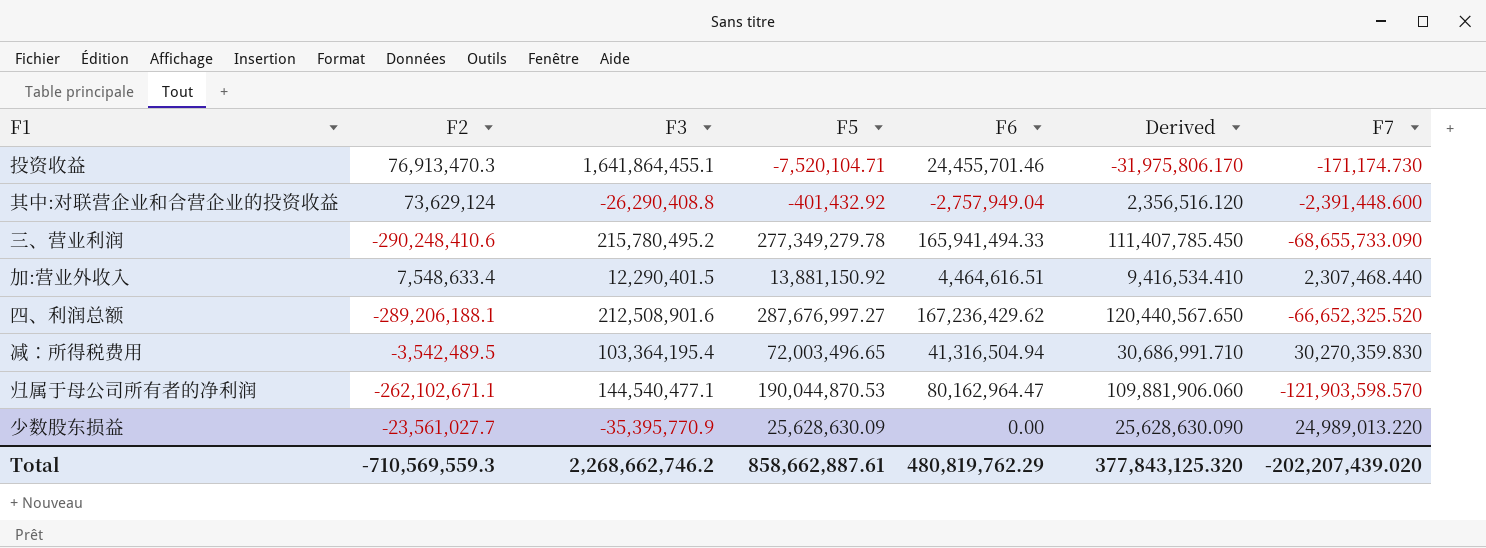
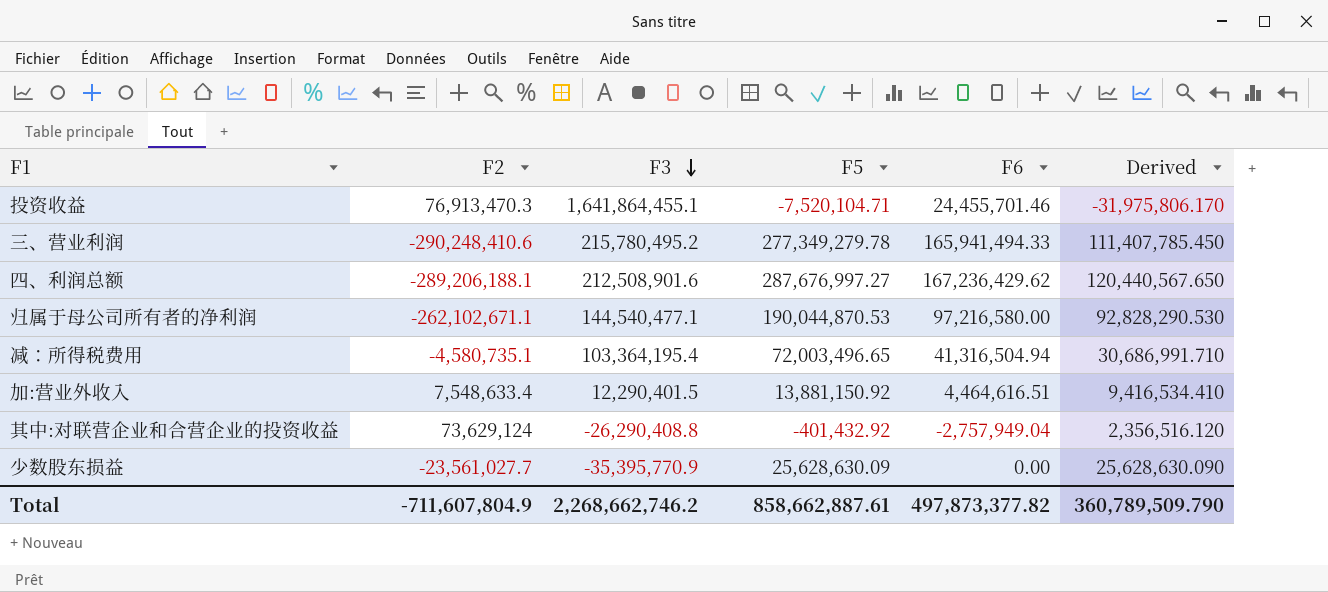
row order: none -> F3 descending
column F7 | position: 7 -> none
归属于母公司所有者的净利润 | F6: 80,162,964.47 -> 97,216,580.00
归属于母公司所有者的净利润 | Derived: 109,881,906.060 -> 92,828,290.530
减：所得税费用 | F2: -3,542,489.5 -> -4,580,735.1
Total | F2: -710,569,559.3 -> -711,607,804.9
Total | F6: 480,819,762.29 -> 497,873,377.82
Total | Derived: 377,843,125.320 -> 360,789,509.790

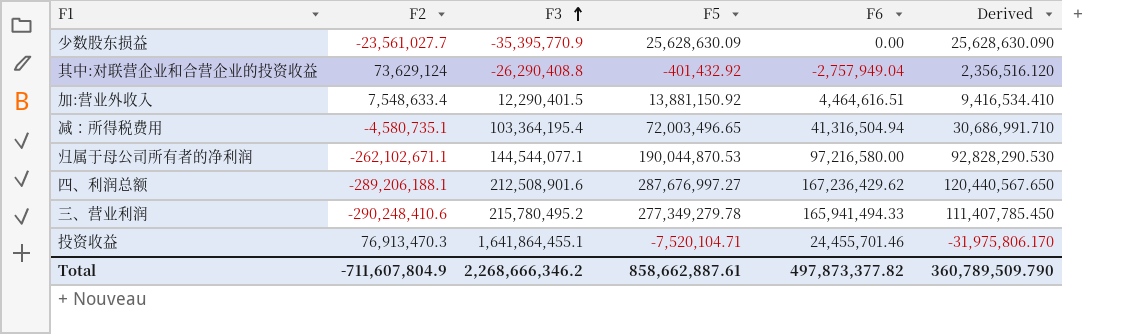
row order: F3 descending -> F3 ascending
归属于母公司所有者的净利润 | F3: 144,540,477.1 -> 144,544,077.1
Total | F3: 2,268,662,746.2 -> 2,268,666,346.2

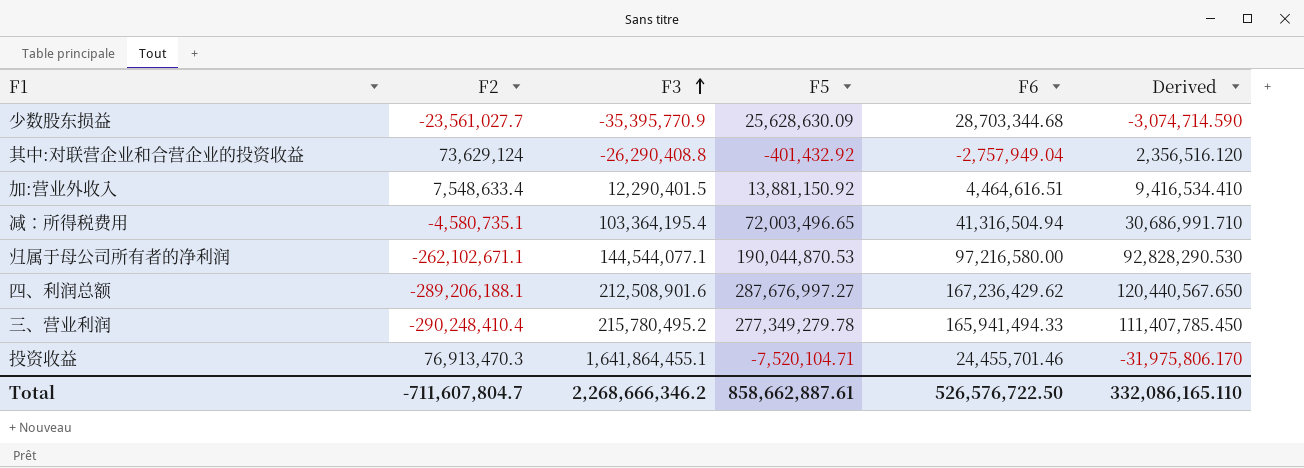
少数股东损益 | F6: 0.00 -> 28,703,344.68
少数股东损益 | Derived: 25,628,630.090 -> -3,074,714.590
三、营业利润 | F2: -290,248,410.6 -> -290,248,410.4
Total | F2: -711,607,804.9 -> -711,607,804.7
Total | F6: 497,873,377.82 -> 526,576,722.50
Total | Derived: 360,789,509.790 -> 332,086,165.110

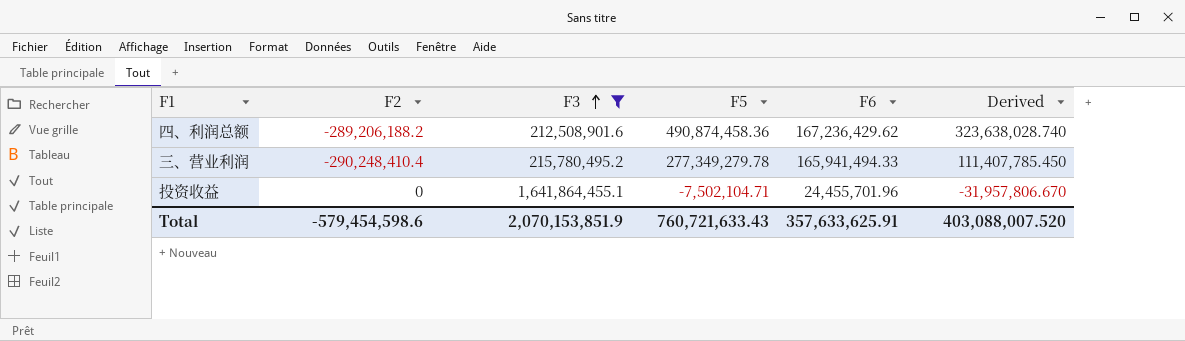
filter: none -> F3 >= 212,508,901.6
四、利润总额 | F2: -289,206,188.1 -> -289,206,188.2
四、利润总额 | F5: 287,676,997.27 -> 490,874,458.36
四、利润总额 | Derived: 120,440,567.650 -> 323,638,028.740
投资收益 | F2: 76,913,470.3 -> 0
投资收益 | F5: -7,520,104.71 -> -7,502,104.71
投资收益 | F6: 24,455,701.46 -> 24,455,701.96
投资收益 | Derived: -31,975,806.170 -> -31,957,806.670
Total | F2: -711,607,804.7 -> -579,454,598.6
Total | F3: 2,268,666,346.2 -> 2,070,153,851.9
Total | F5: 858,662,887.61 -> 760,721,633.43
Total | F6: 526,576,722.50 -> 357,633,625.91
Total | Derived: 332,086,165.110 -> 403,088,007.520

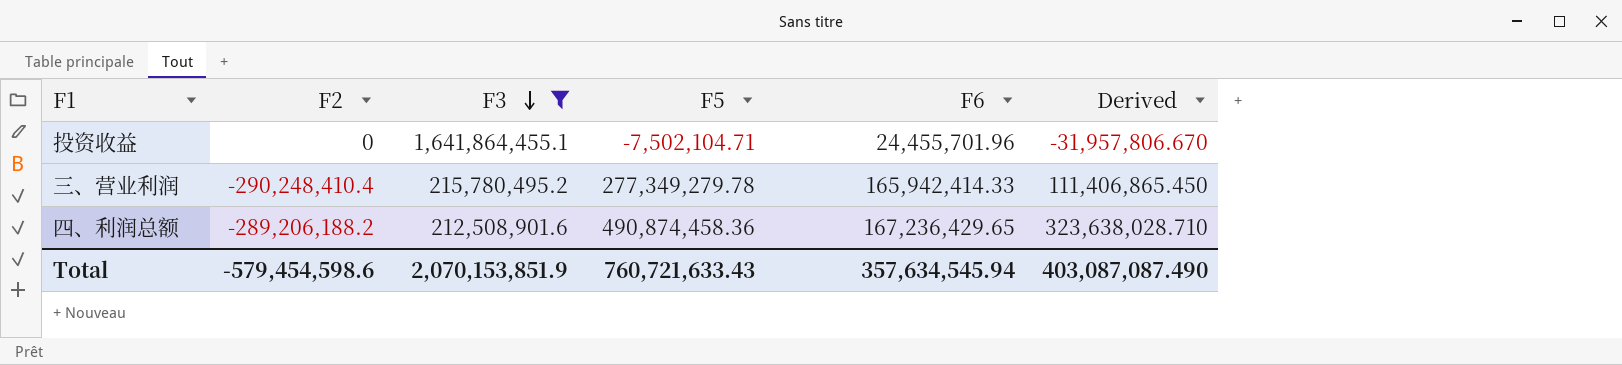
row order: F3 ascending -> F3 descending
三、营业利润 | F6: 165,941,494.33 -> 165,942,414.33
三、营业利润 | Derived: 111,407,785.450 -> 111,406,865.450
四、利润总额 | F6: 167,236,429.62 -> 167,236,429.65
四、利润总额 | Derived: 323,638,028.740 -> 323,638,028.710
Total | F6: 357,633,625.91 -> 357,634,545.94
Total | Derived: 403,088,007.520 -> 403,087,087.490

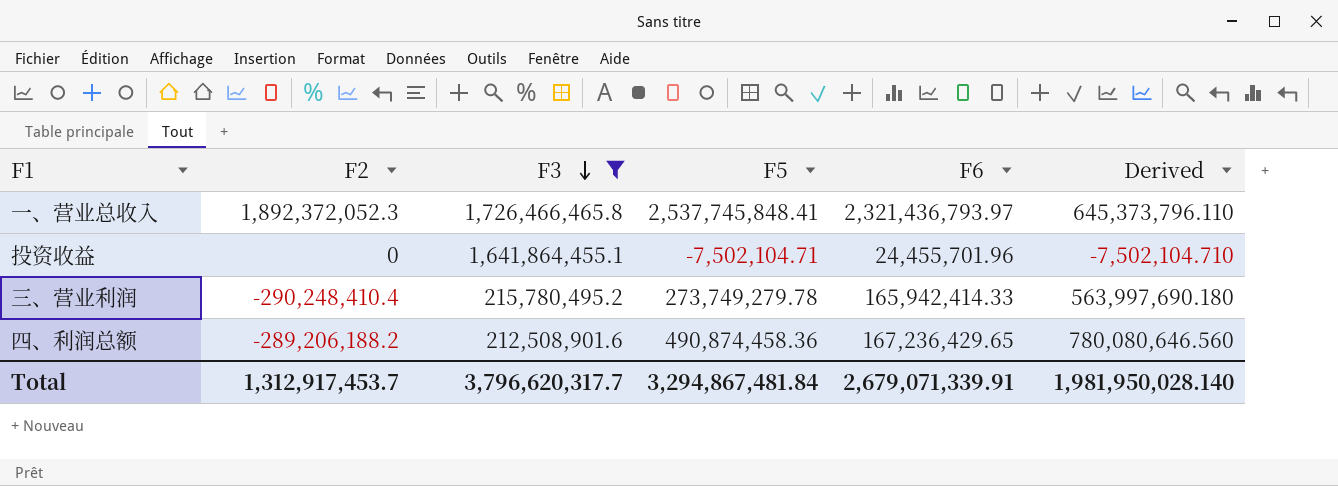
column Derived | formula: [F5] - [F6] -> [F5] - [F2]
row 一、营业总收入: none -> 1,892,372,052.3 | 1,726,466,465.8 | 2,537,745,848.41 | 2,321,436,793.97 | 645,373,796.110
三、营业利润 | F5: 277,349,279.78 -> 273,749,279.78
Total | F2: -579,454,598.6 -> 1,312,917,453.7
Total | F3: 2,070,153,851.9 -> 3,796,620,317.7
Total | F5: 760,721,633.43 -> 3,294,867,481.84
Total | F6: 357,634,545.94 -> 2,679,071,339.91
Total | Derived: 403,087,087.490 -> 1,981,950,028.140

